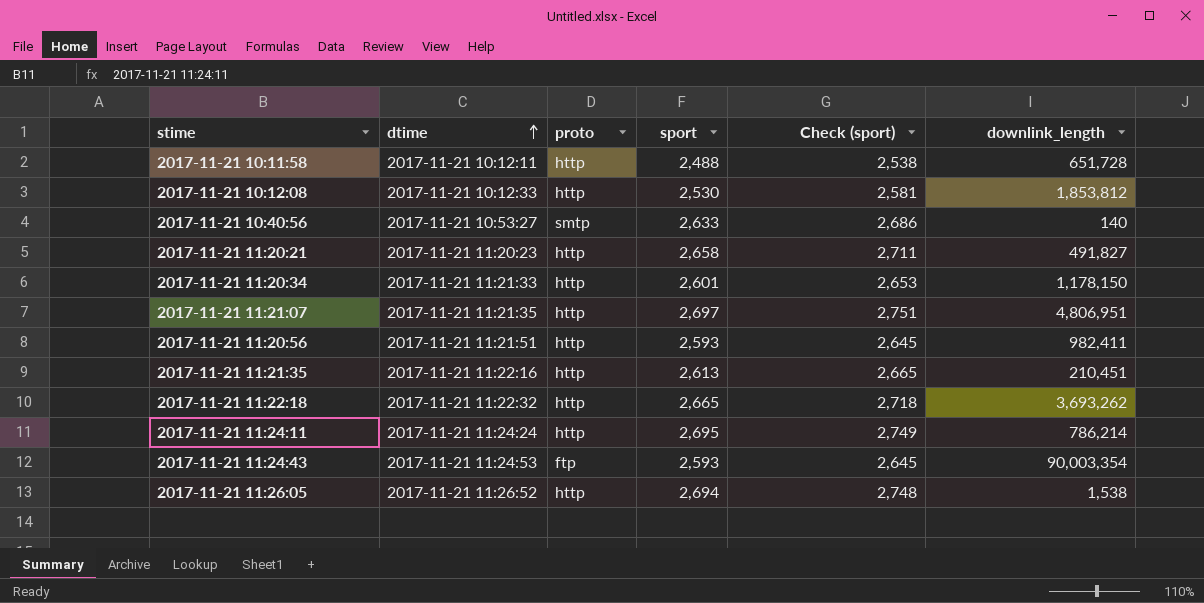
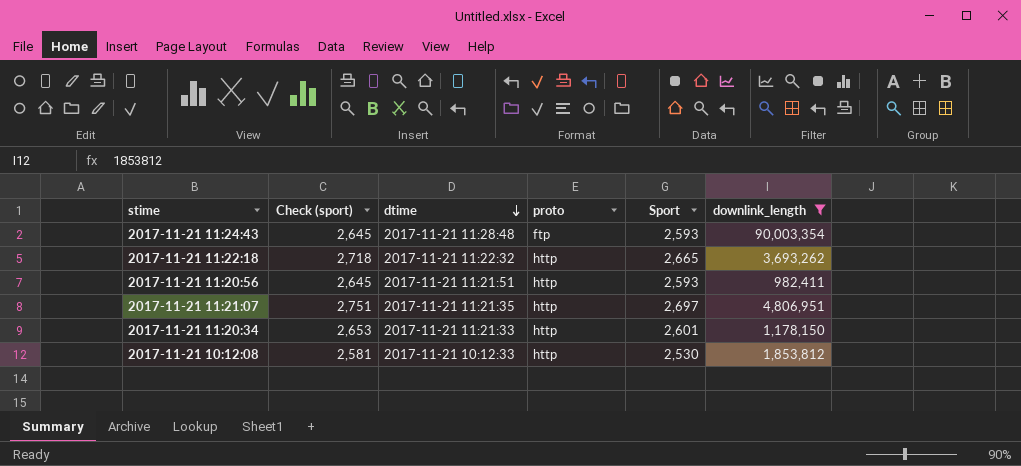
filter: none -> downlink_length >= 982,411
row order: dtime ascending -> dtime descending
column Check (sport) | position: 5 -> 2
column name: sport -> Sport
2017-11-21 11:24:43 | dtime: 2017-11-21 11:24:53 -> 2017-11-21 11:28:48

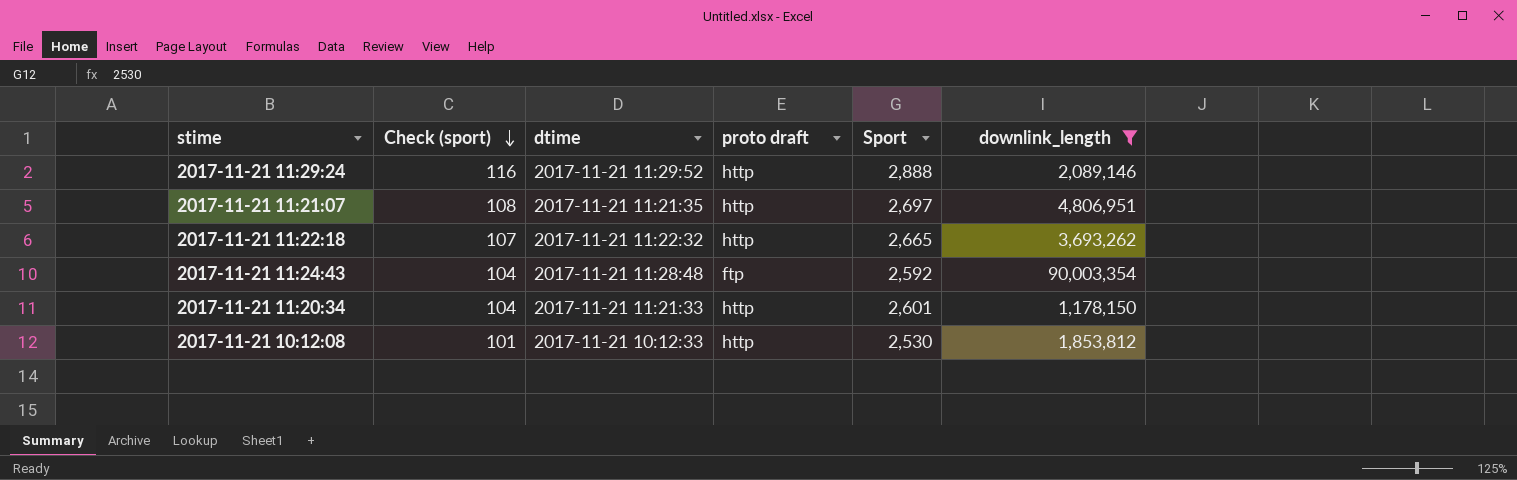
row order: dtime descending -> Check (sport) descending
column Check (sport) | formula: [Sport] * 1.02 -> [Sport] * 0.04
column name: proto -> proto draft
row 2017-11-21 11:20:56: 2,645 | 2017-11-21 11:21:51 | http | 2,593 | 982,411 -> none
row 2017-11-21 11:29:24: none -> 116 | 2017-11-21 11:29:52 | http | 2,888 | 2,089,146
2017-11-21 11:24:43 | Sport: 2,593 -> 2,592

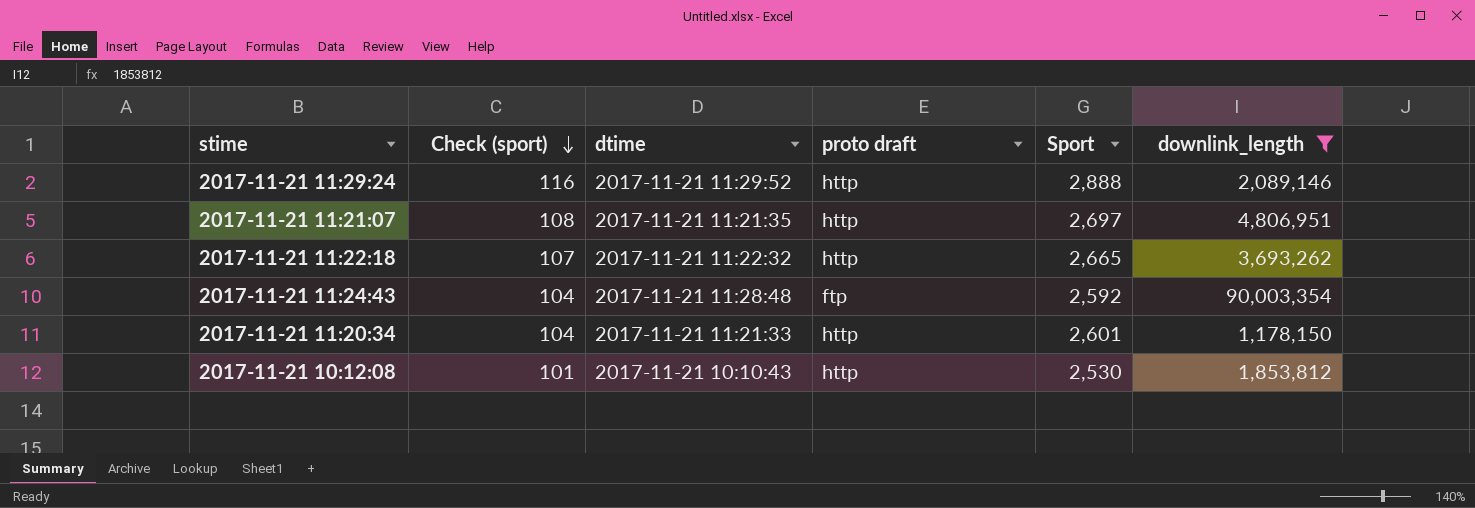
2017-11-21 10:12:08 | dtime: 2017-11-21 10:12:33 -> 2017-11-21 10:10:43

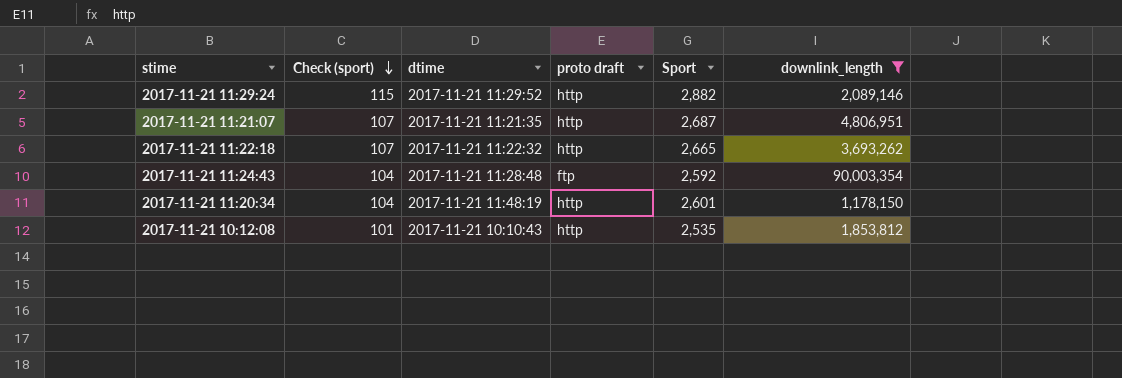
2017-11-21 11:29:24 | Check (sport): 116 -> 115
2017-11-21 11:29:24 | Sport: 2,888 -> 2,882
2017-11-21 11:21:07 | Check (sport): 108 -> 107
2017-11-21 11:21:07 | Sport: 2,697 -> 2,687
2017-11-21 11:20:34 | dtime: 2017-11-21 11:21:33 -> 2017-11-21 11:48:19
2017-11-21 10:12:08 | Sport: 2,530 -> 2,535

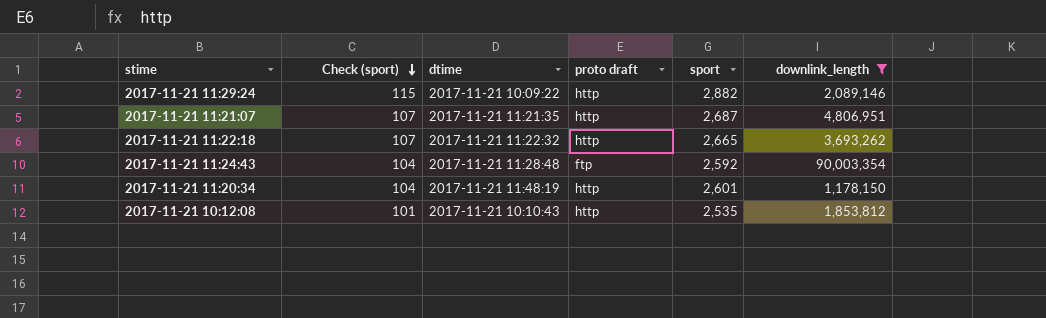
column name: Sport -> sport
2017-11-21 11:29:24 | dtime: 2017-11-21 11:29:52 -> 2017-11-21 10:09:22

